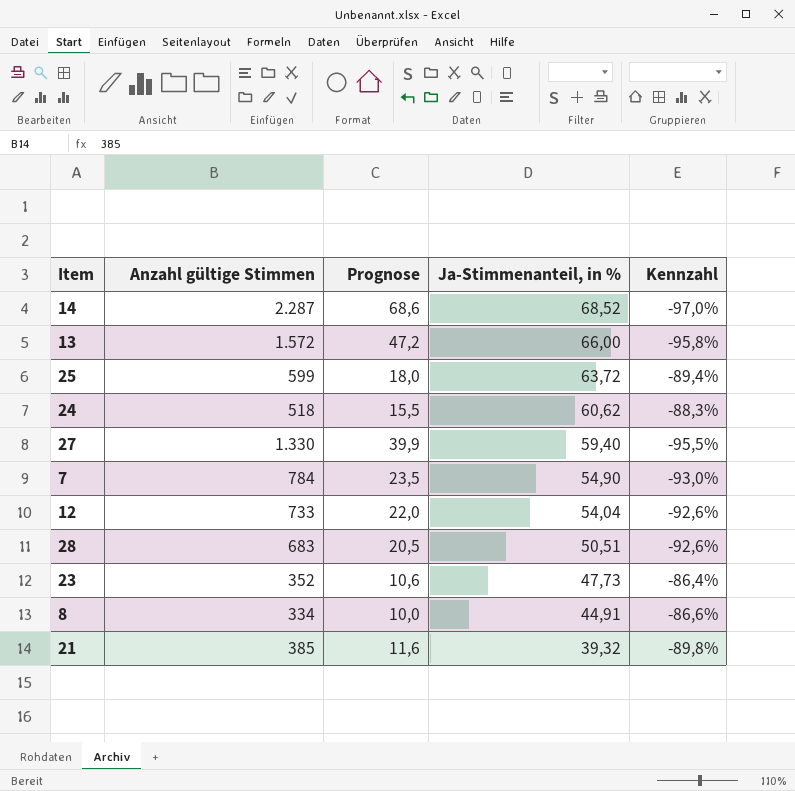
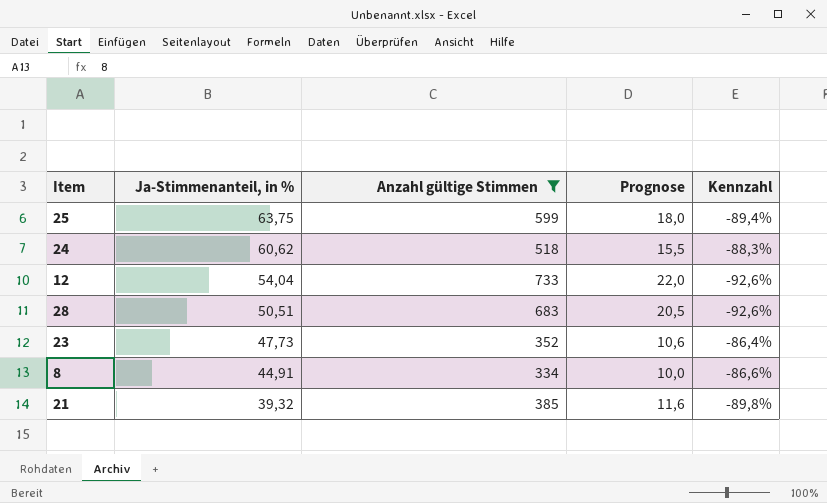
filter: none -> Anzahl gültige Stimmen <= 733
column Ja-Stimmenanteil, in % | position: 4 -> 2
25 | Ja-Stimmenanteil, in %: 63,72 -> 63,75

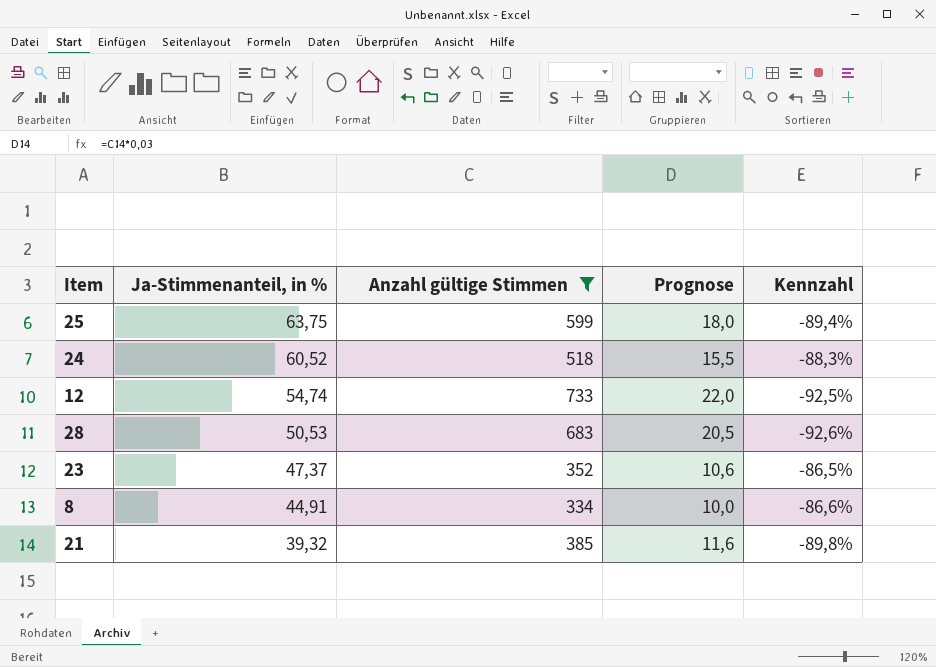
24 | Ja-Stimmenanteil, in %: 60,62 -> 60,52
12 | Ja-Stimmenanteil, in %: 54,04 -> 54,74
12 | Kennzahl: -92,6% -> -92,5%
28 | Ja-Stimmenanteil, in %: 50,51 -> 50,53
23 | Ja-Stimmenanteil, in %: 47,73 -> 47,37
23 | Kennzahl: -86,4% -> -86,5%

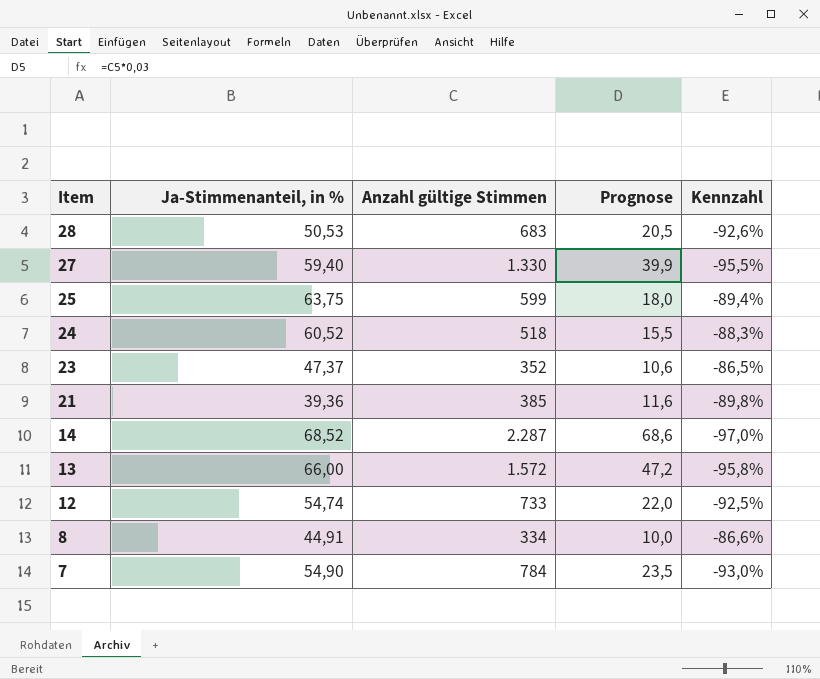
filter: Anzahl gültige Stimmen <= 733 -> none
row order: Ja-Stimmenanteil, in % descending -> Item descending
21 | Ja-Stimmenanteil, in %: 39,32 -> 39,36

